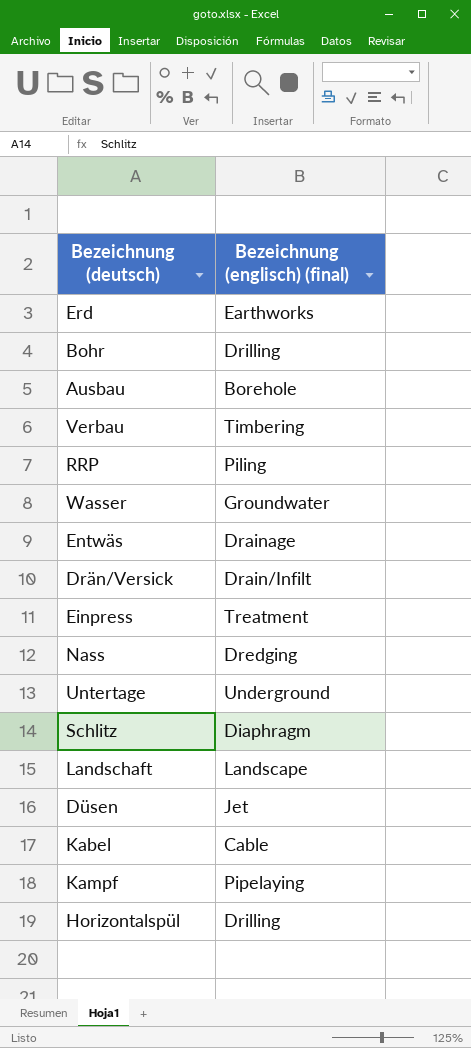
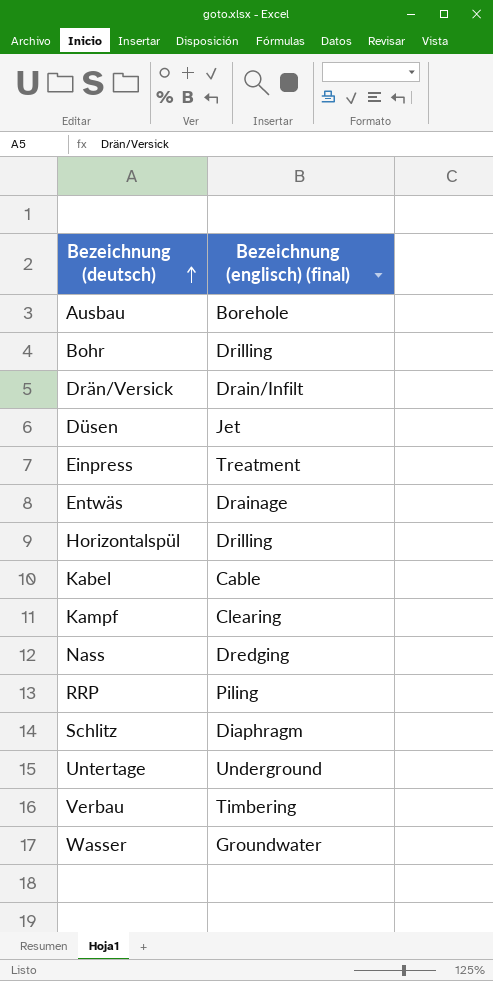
row order: none -> Bezeichnung (deutsch) ascending
row Erd: Earthworks -> none
row Landschaft: Landscape -> none
Kampf | Bezeichnung (englisch) (final): Pipelaying -> Clearing

